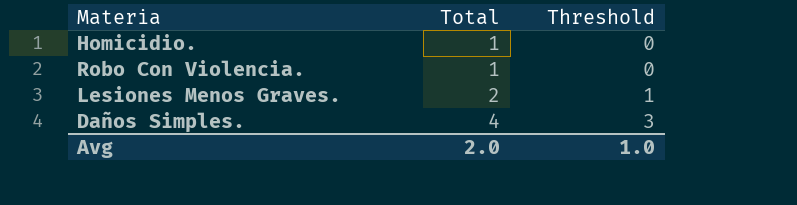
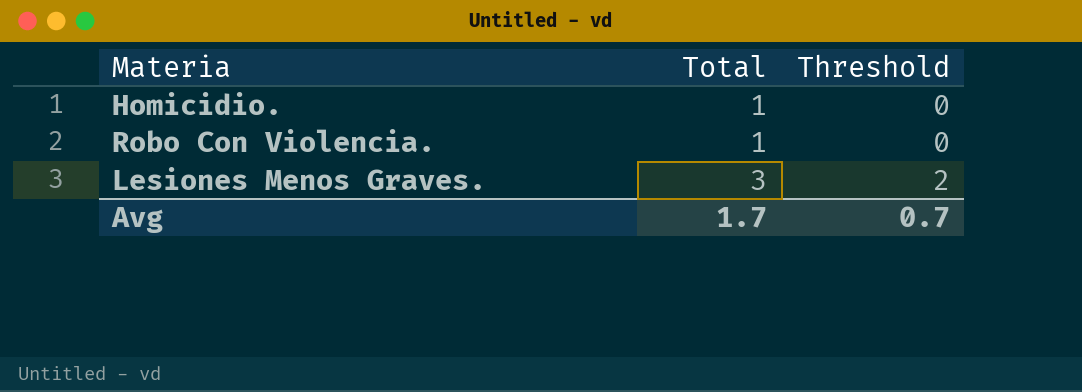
row Daños Simples.: 4 | 3 -> none
Lesiones Menos Graves. | Total: 2 -> 3
Lesiones Menos Graves. | Threshold: 1 -> 2
Avg | Total: 2.0 -> 1.7
Avg | Threshold: 1.0 -> 0.7

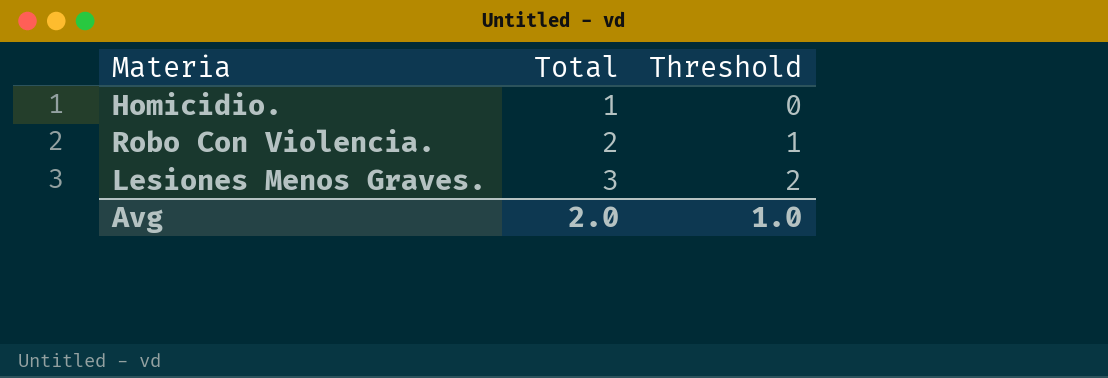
Robo Con Violencia. | Total: 1 -> 2
Robo Con Violencia. | Threshold: 0 -> 1
Avg | Total: 1.7 -> 2.0
Avg | Threshold: 0.7 -> 1.0

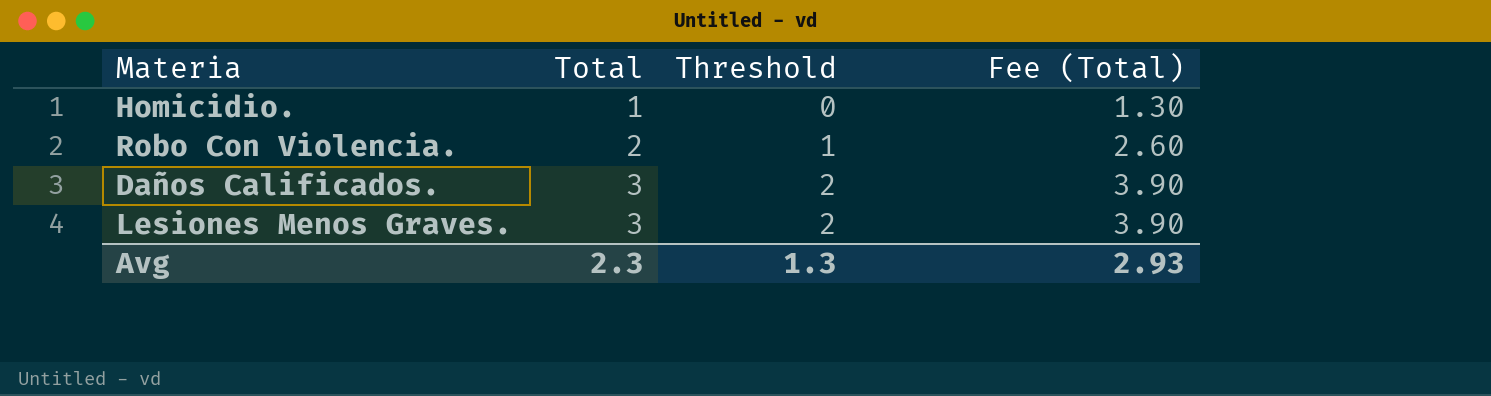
column Fee (Total) | formula: none -> [Total] * 1.3
row Daños Calificados.: none -> 3 | 2 | 3.90
Avg | Total: 2.0 -> 2.3
Avg | Threshold: 1.0 -> 1.3

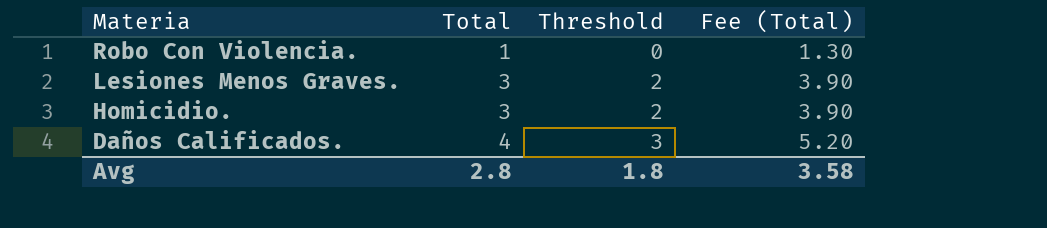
row order: Total ascending -> Materia descending
Robo Con Violencia. | Total: 2 -> 1
Robo Con Violencia. | Threshold: 1 -> 0
Robo Con Violencia. | Fee (Total): 2.60 -> 1.30
Homicidio. | Total: 1 -> 3
Homicidio. | Threshold: 0 -> 2
Homicidio. | Fee (Total): 1.30 -> 3.90
Daños Calificados. | Total: 3 -> 4
Daños Calificados. | Threshold: 2 -> 3
Daños Calificados. | Fee (Total): 3.90 -> 5.20
Avg | Total: 2.3 -> 2.8
Avg | Threshold: 1.3 -> 1.8
Avg | Fee (Total): 2.93 -> 3.58

